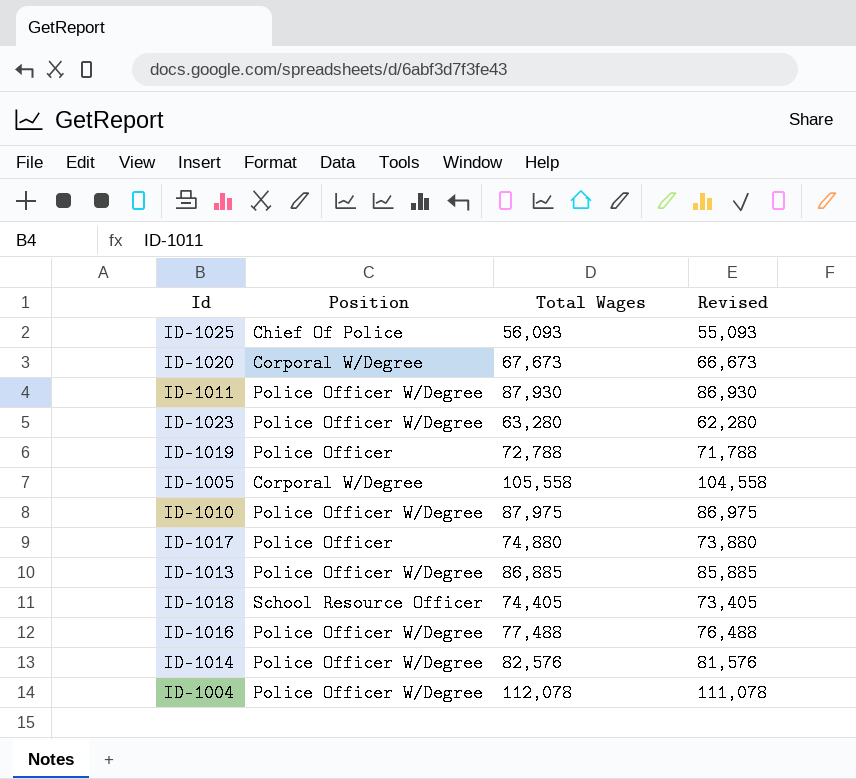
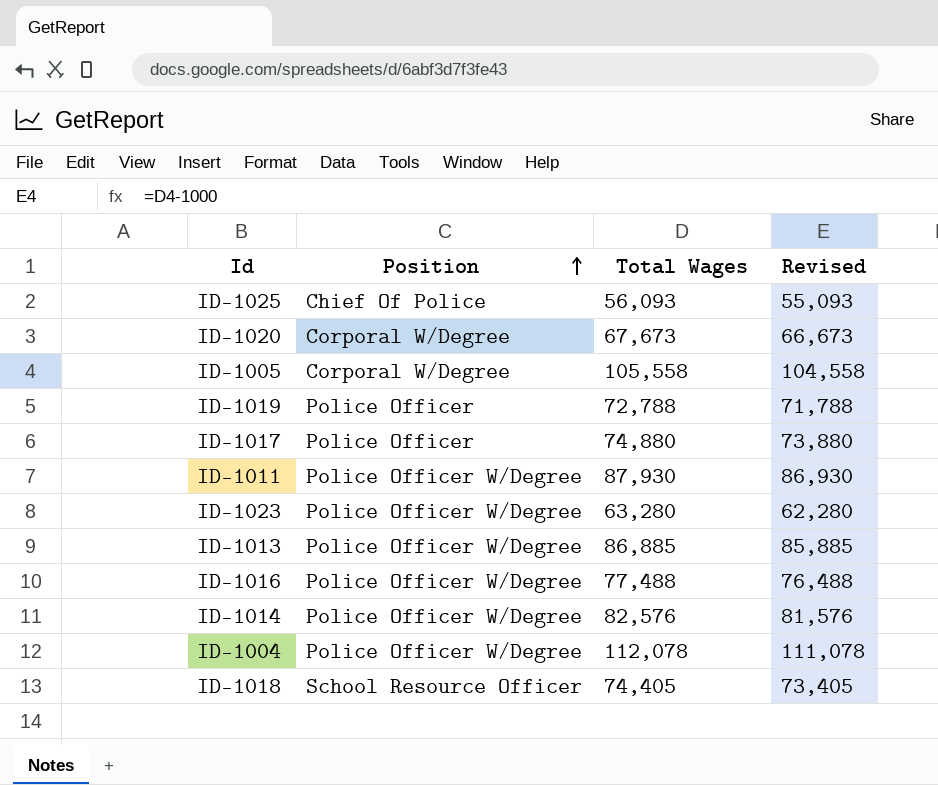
row order: none -> Position ascending
row ID-1010: Police Officer W/Degree | 87,975 | 86,975 -> none

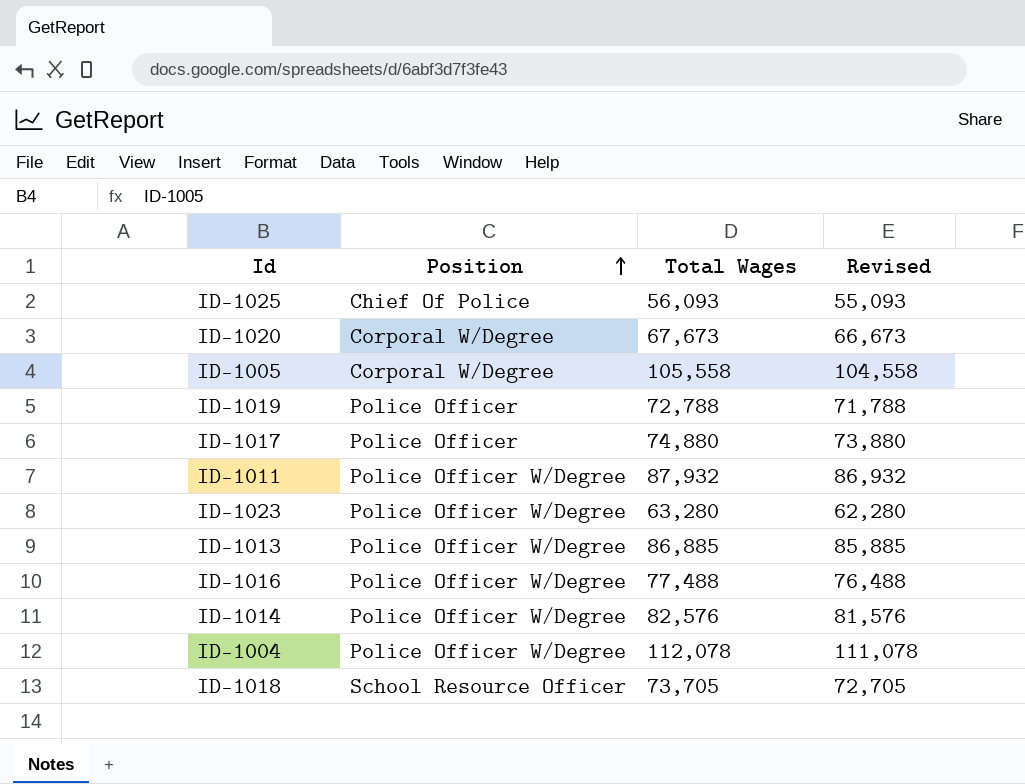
ID-1011 | Total Wages: 87,930 -> 87,932
ID-1011 | Revised: 86,930 -> 86,932
ID-1018 | Total Wages: 74,405 -> 73,705
ID-1018 | Revised: 73,405 -> 72,705

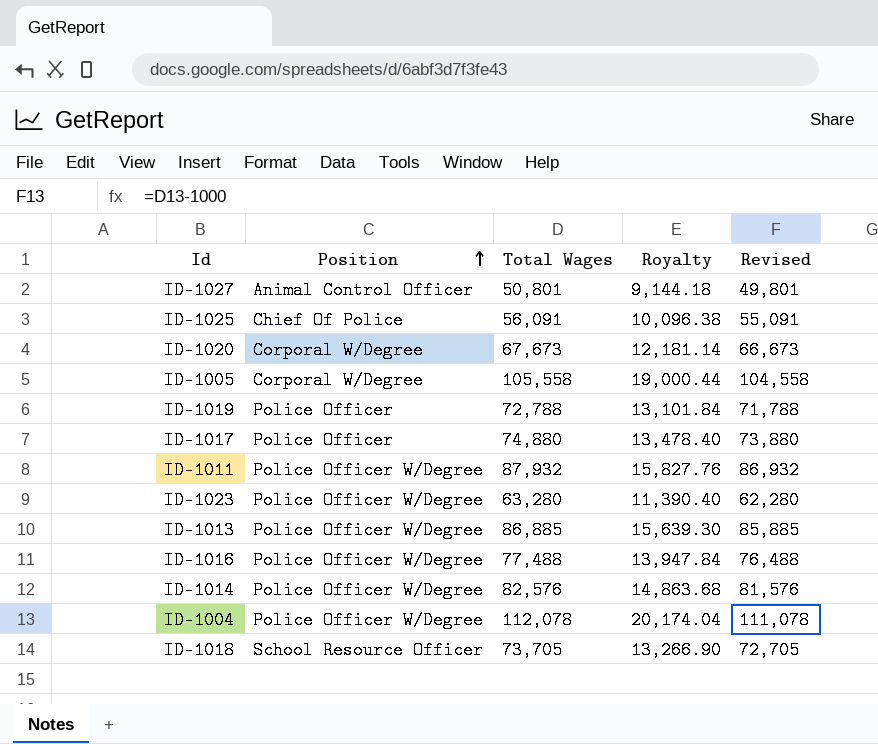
column Royalty | formula: none -> [Total Wages] * 0.18
row ID-1027: none -> Animal Control Officer | 50,801 | 9,144.18 | 49,801
ID-1025 | Total Wages: 56,093 -> 56,091
ID-1025 | Revised: 55,093 -> 55,091

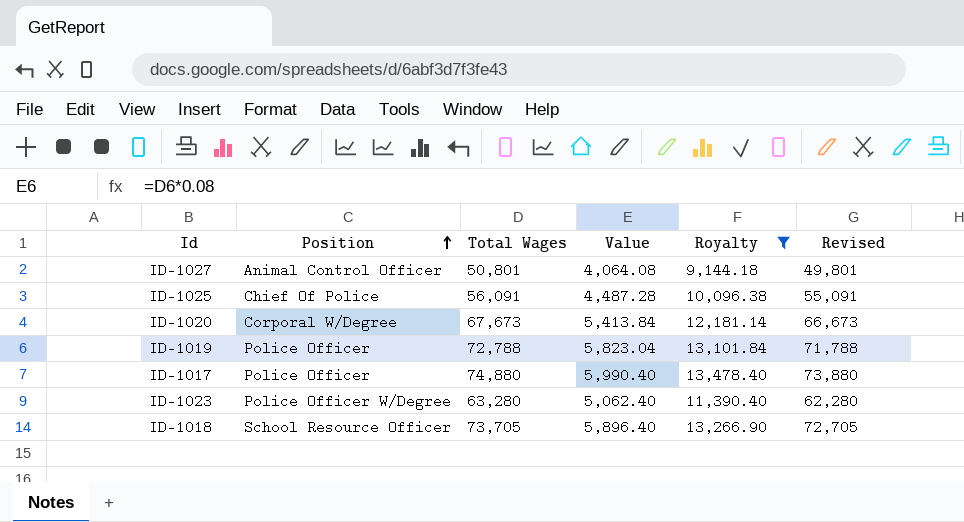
filter: none -> Royalty <= 13,478.40
column Value | formula: none -> [Total Wages] * 0.08

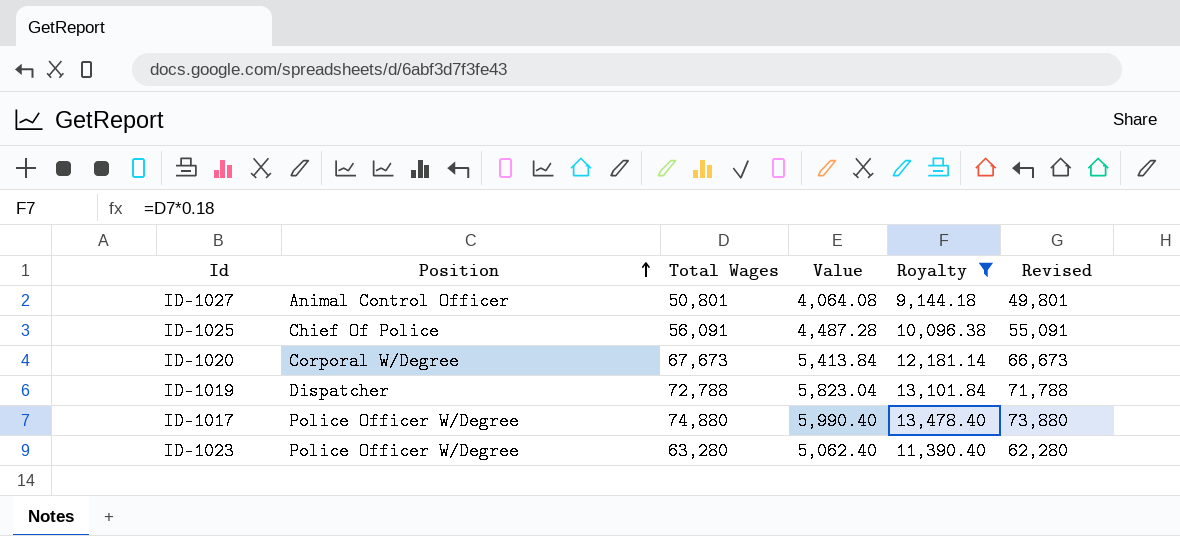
row ID-1018: School Resource Officer | 73,705 | 5,896.40 | 13,266.90 | 72,705 -> none
ID-1019 | Position: Police Officer -> Dispatcher
ID-1017 | Position: Police Officer -> Police Officer W/Degree

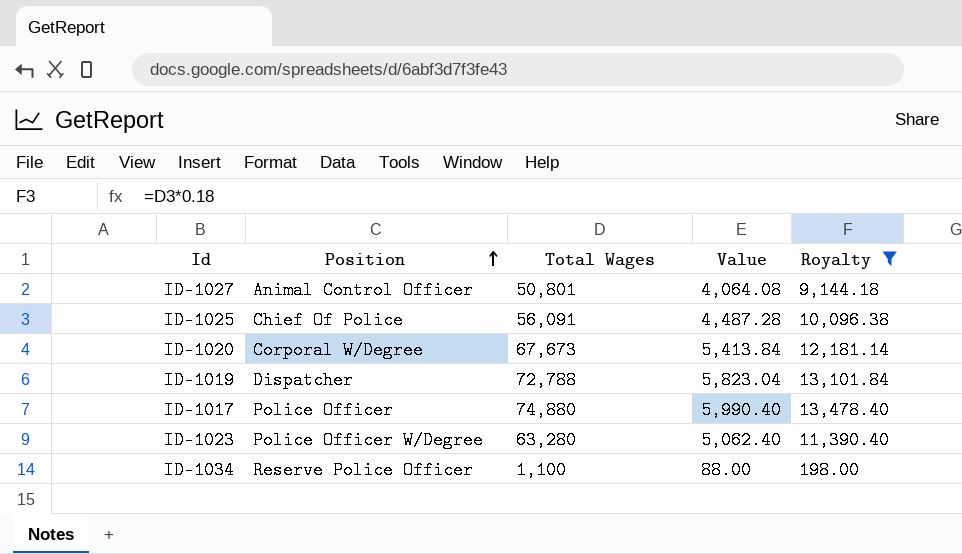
column Revised | formula: [Total Wages] - 1000 -> none
ID-1017 | Position: Police Officer W/Degree -> Police Officer
row ID-1034: none -> Reserve Police Officer | 1,100 | 88.00 | 198.00

